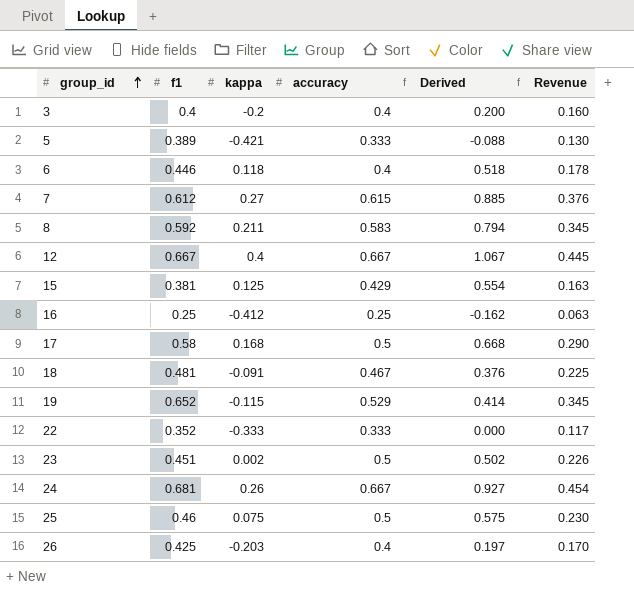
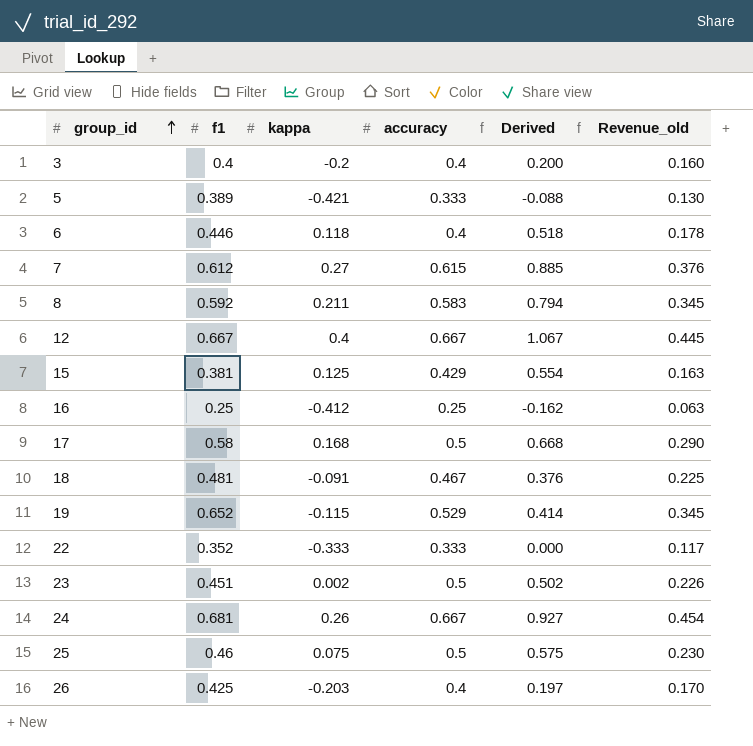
column name: Revenue -> Revenue_old

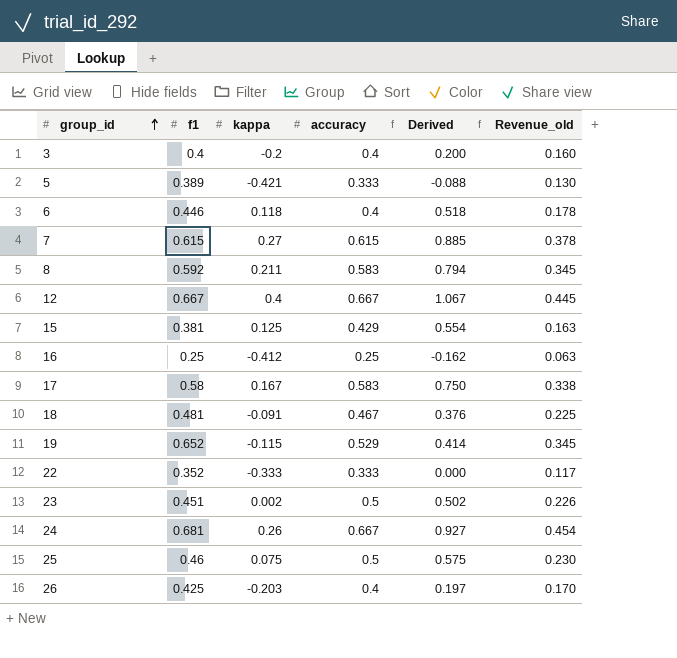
7 | f1: 0.612 -> 0.615
7 | Revenue_old: 0.376 -> 0.378
17 | kappa: 0.168 -> 0.167
17 | accuracy: 0.5 -> 0.583
17 | Derived: 0.668 -> 0.750
17 | Revenue_old: 0.290 -> 0.338

